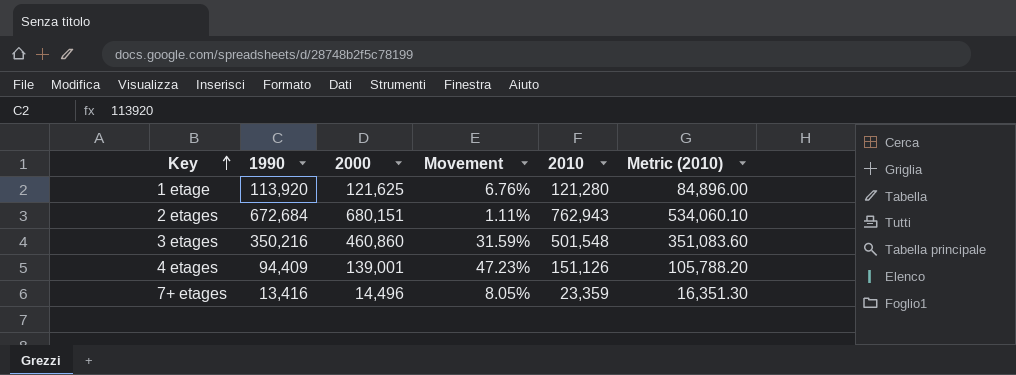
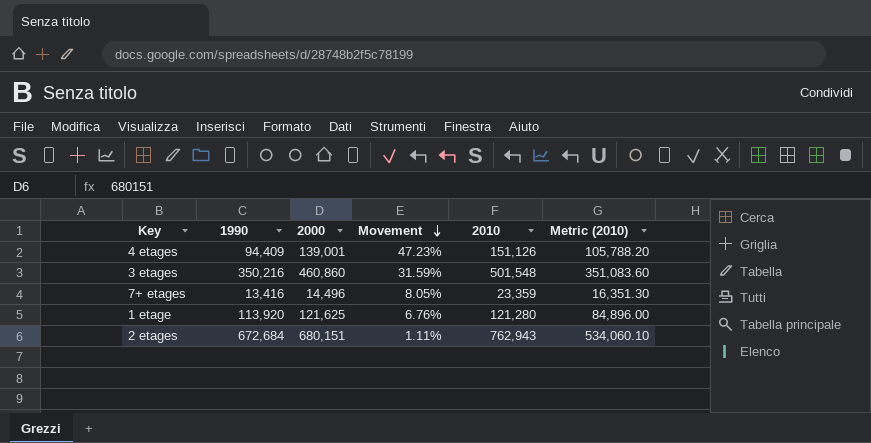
row order: Key ascending -> Movement descending

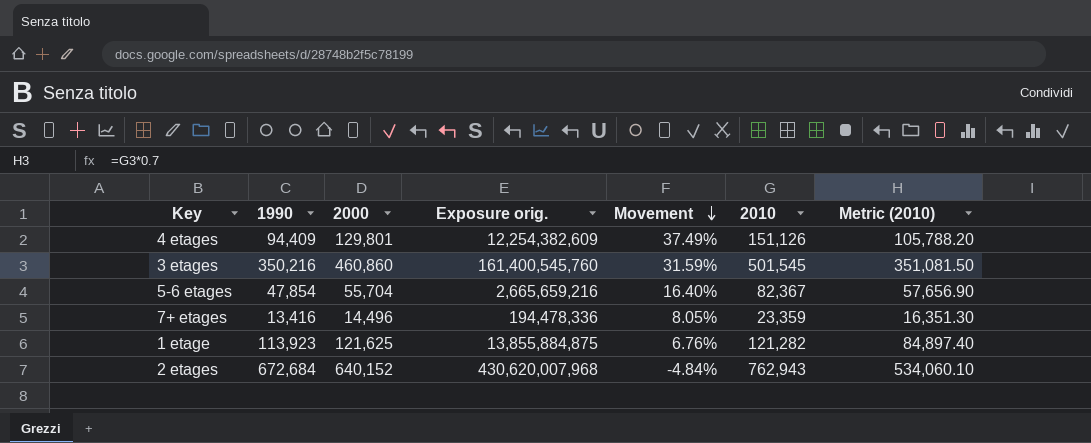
column Exposure orig. | formula: none -> [1990] * [2000]
4 etages | 2000: 139,001 -> 129,801
4 etages | Movement: 47.23% -> 37.49%
3 etages | 2010: 501,548 -> 501,545
3 etages | Metric (2010): 351,083.60 -> 351,081.50
row 5-6 etages: none -> 47,854 | 55,704 | 2,665,659,216 | 16.40% | 82,367 | 57,656.90
1 etage | 1990: 113,920 -> 113,923
1 etage | 2010: 121,280 -> 121,282
1 etage | Metric (2010): 84,896.00 -> 84,897.40
2 etages | 2000: 680,151 -> 640,152
2 etages | Movement: 1.11% -> -4.84%

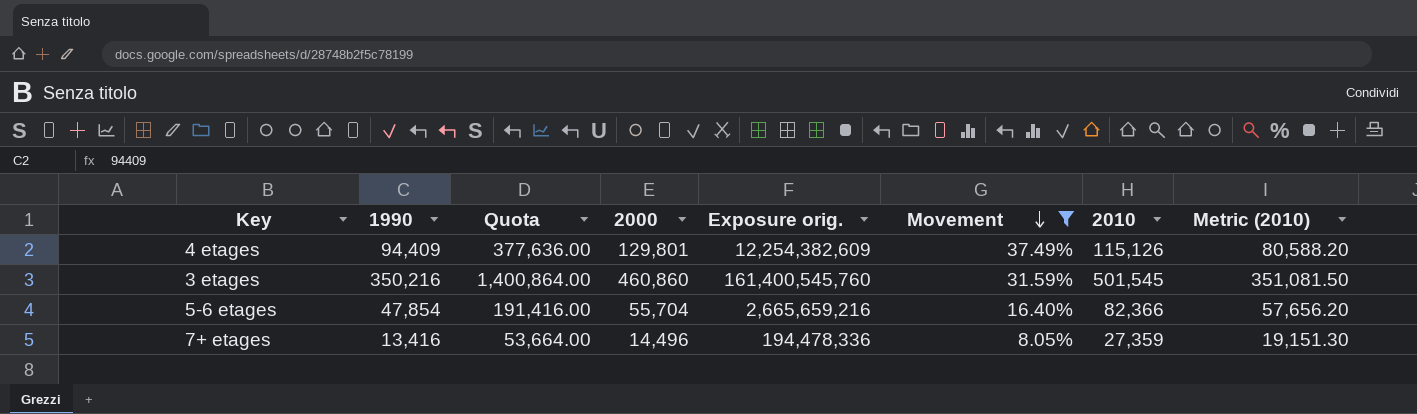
filter: none -> Movement >= 8.05%
column Quota | formula: none -> [1990] * 4
4 etages | 2010: 151,126 -> 115,126
4 etages | Metric (2010): 105,788.20 -> 80,588.20
5-6 etages | 2010: 82,367 -> 82,366
5-6 etages | Metric (2010): 57,656.90 -> 57,656.20
7+ etages | 2010: 23,359 -> 27,359
7+ etages | Metric (2010): 16,351.30 -> 19,151.30

